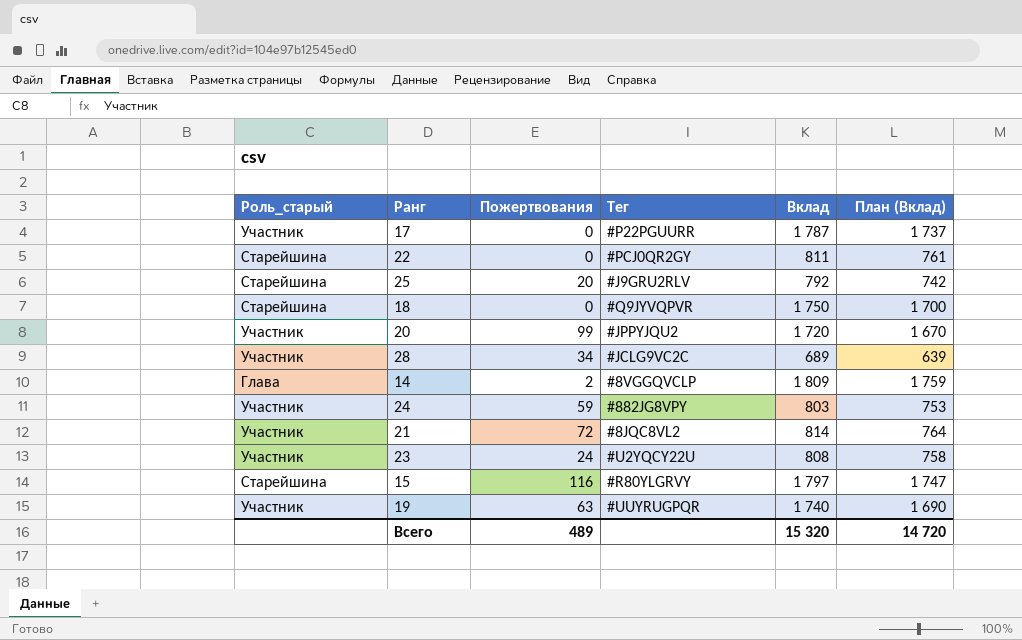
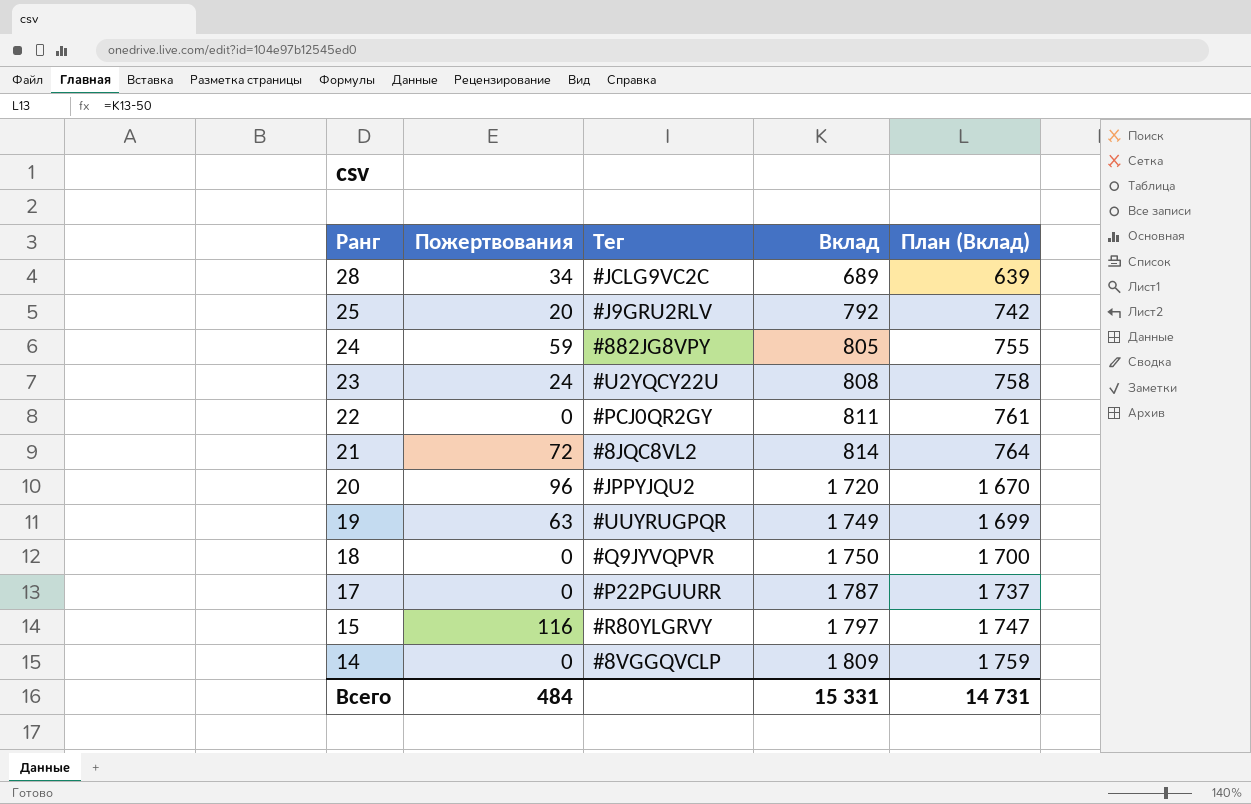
row order: none -> Ранг descending
column Роль_старый | position: 1 -> none
24 | Вклад: 803 -> 805
24 | План (Вклад): 753 -> 755
20 | Пожертвования: 99 -> 96
19 | Вклад: 1 740 -> 1 749
19 | План (Вклад): 1 690 -> 1 699
14 | Пожертвования: 2 -> 0
Всего | Пожертвования: 489 -> 484
Всего | Вклад: 15 320 -> 15 331
Всего | План (Вклад): 14 720 -> 14 731

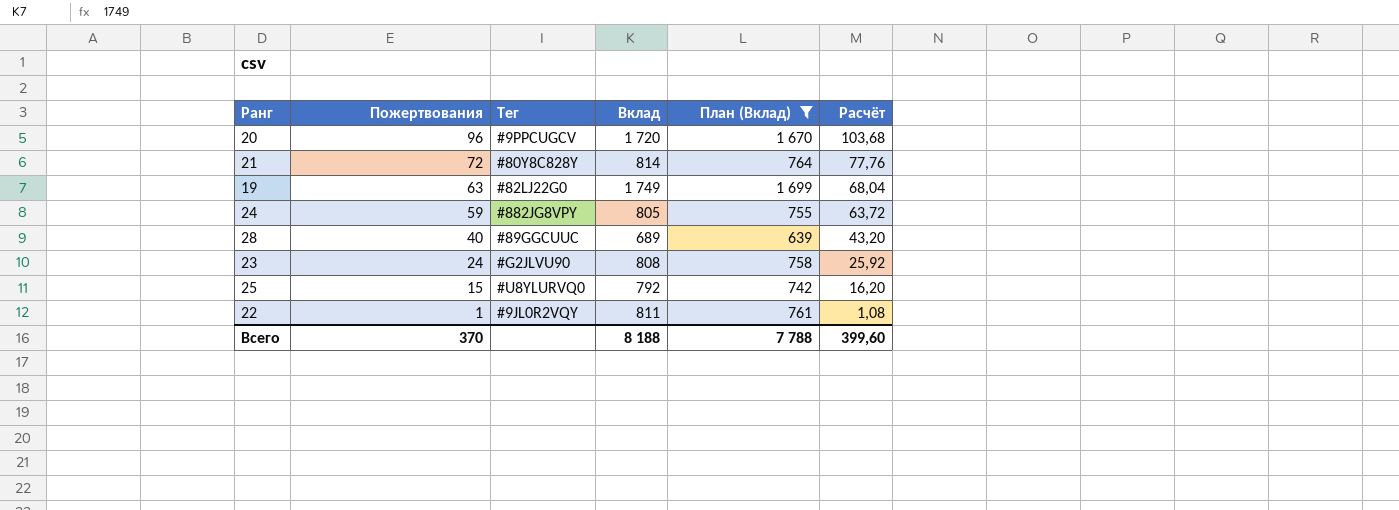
filter: none -> План (Вклад) <= 1 699
row order: Ранг descending -> Пожертвования descending
column Расчёт | formula: none -> [Пожертвования] * 1,08
20 | Тег: #JPPYJQU2 -> #9PPCUGCV
21 | Тег: #8JQC8VL2 -> #80Y8C828Y
19 | Тег: #UUYRUGPQR -> #82LJ22G0
28 | Пожертвования: 34 -> 40
28 | Тег: #JCLG9VC2C -> #89GGCUUC
23 | Тег: #U2YQCY22U -> #G2JLVU90
25 | Пожертвования: 20 -> 15
25 | Тег: #J9GRU2RLV -> #U8YLURVQ0
22 | Пожертвования: 0 -> 1
22 | Тег: #PCJ0QR2GY -> #9JL0R2VQY
Всего | Пожертвования: 484 -> 370
Всего | Вклад: 15 331 -> 8 188
Всего | План (Вклад): 14 731 -> 7 788

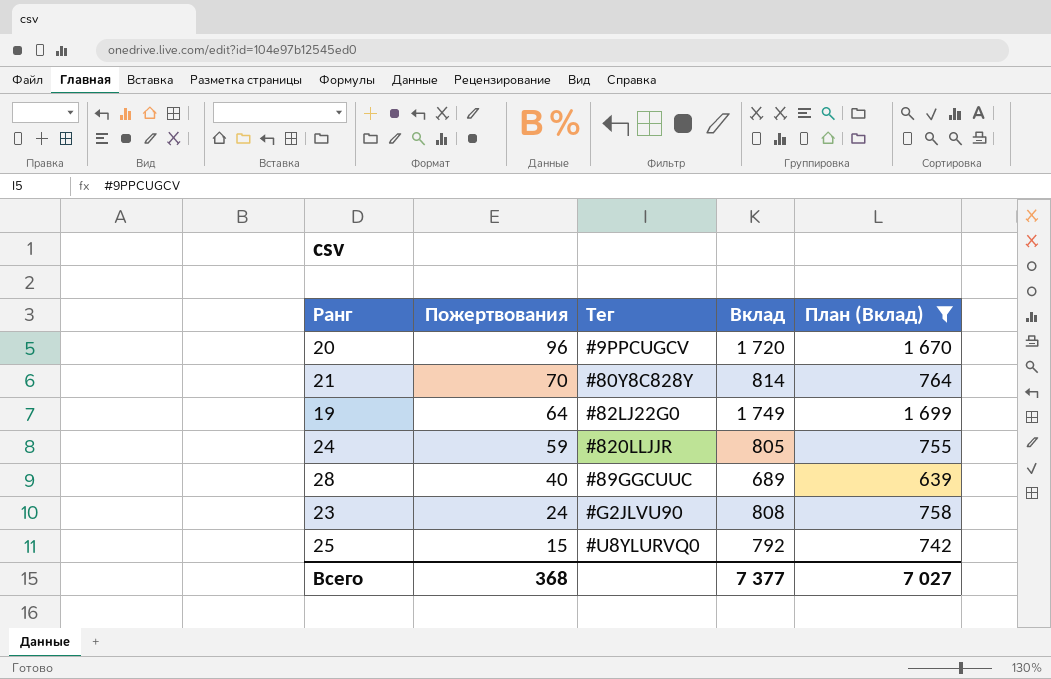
column Расчёт | formula: [Пожертвования] * 1,08 -> none
row 22: 1 | #9JL0R2VQY | 811 | 761 | 1,08 -> none
21 | Пожертвования: 72 -> 70
19 | Пожертвования: 63 -> 64
24 | Тег: #882JG8VPY -> #820LLJJR
Всего | Пожертвования: 370 -> 368
Всего | Вклад: 8 188 -> 7 377
Всего | План (Вклад): 7 788 -> 7 027

